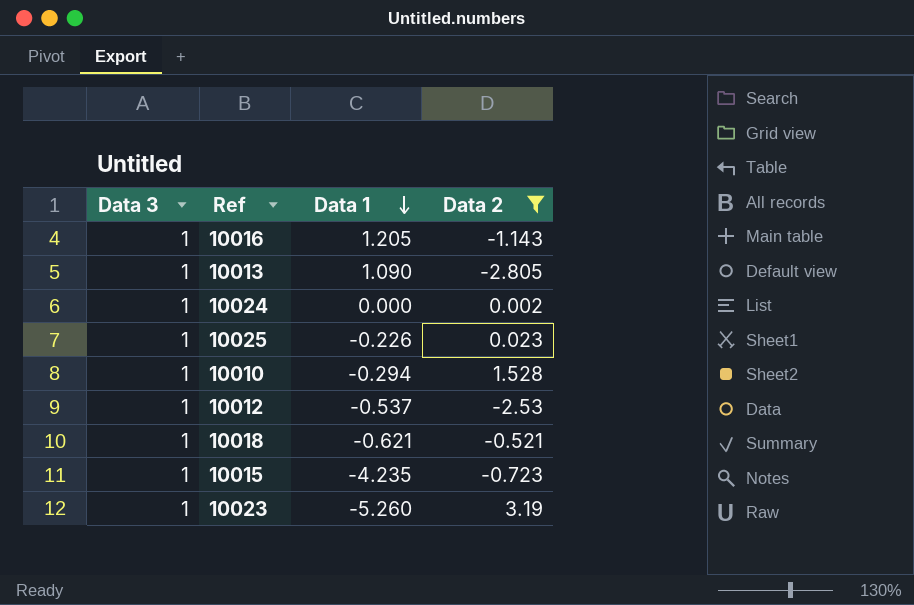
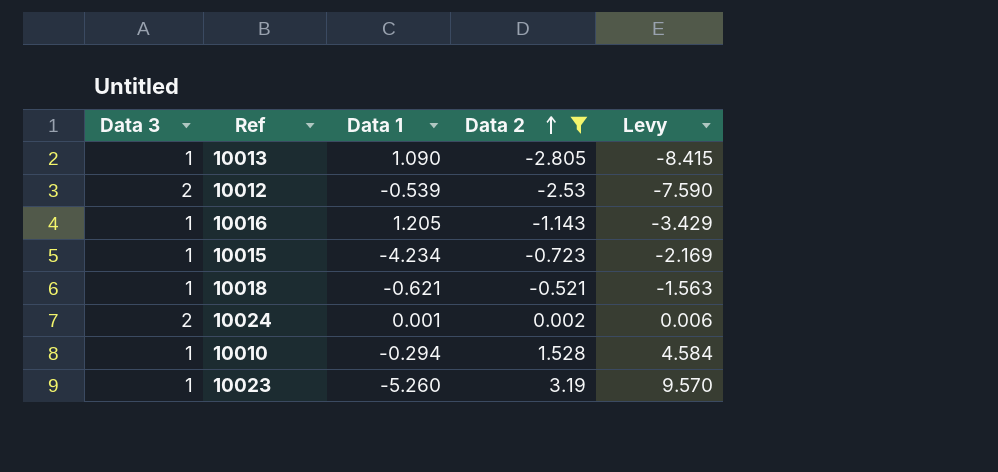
row order: Data 1 descending -> Data 2 ascending
column Levy | formula: none -> [Data 2] * 3
row 10025: 1 | -0.226 | 0.023 -> none
10012 | Data 3: 1 -> 2
10012 | Data 1: -0.537 -> -0.539
10015 | Data 1: -4.235 -> -4.234
10024 | Data 3: 1 -> 2
10024 | Data 1: 0.000 -> 0.001

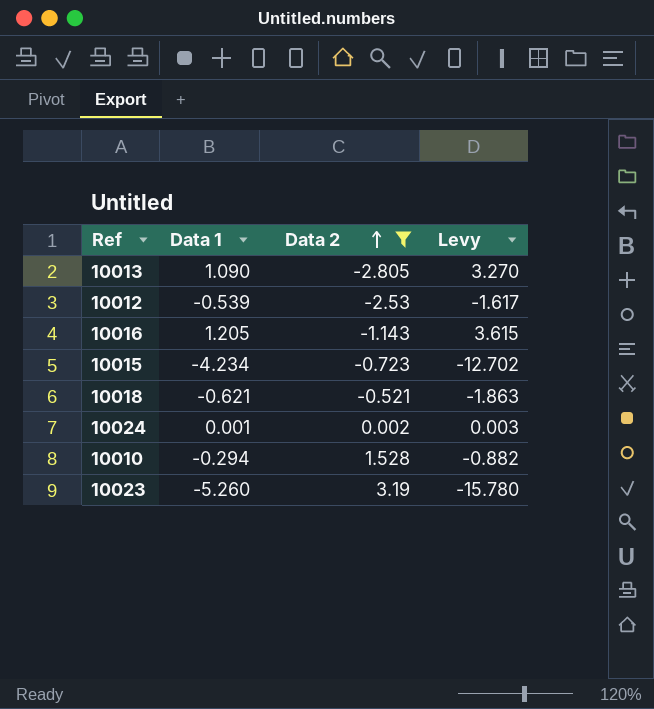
column Data 3 | position: 1 -> none
column Levy | formula: [Data 2] * 3 -> [Data 1] * 3

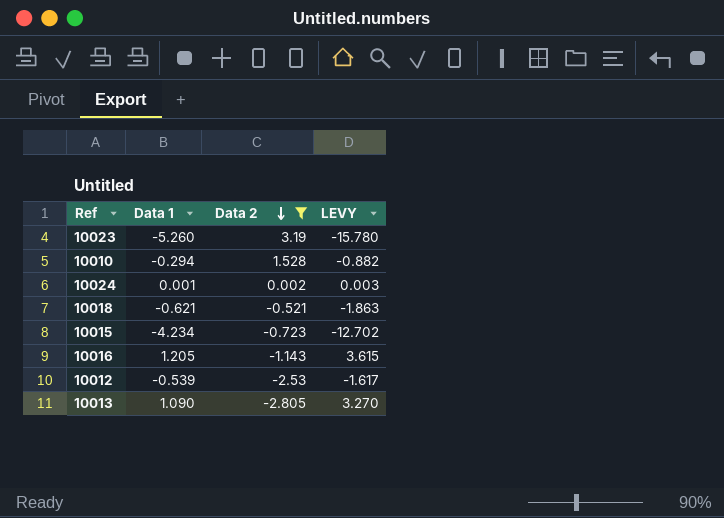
row order: Data 2 ascending -> Data 2 descending
column name: Levy -> LEVY

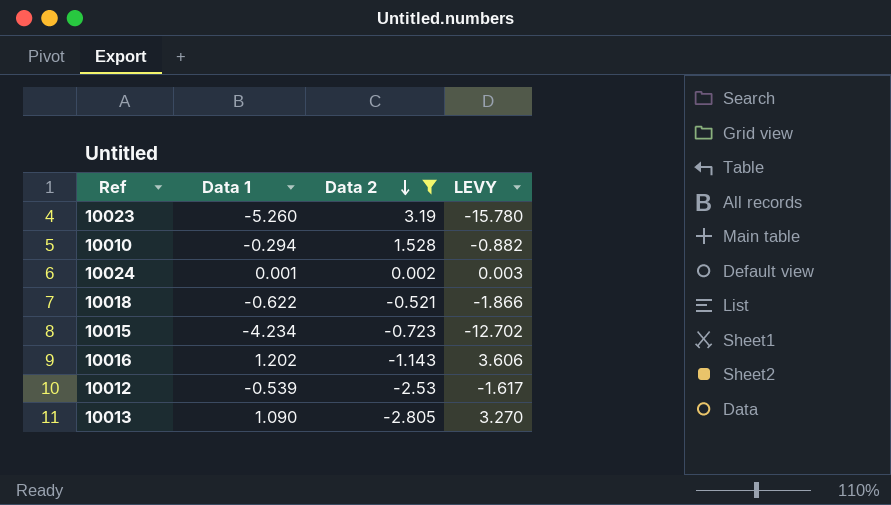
10018 | Data 1: -0.621 -> -0.622
10018 | LEVY: -1.863 -> -1.866
10016 | Data 1: 1.205 -> 1.202
10016 | LEVY: 3.615 -> 3.606

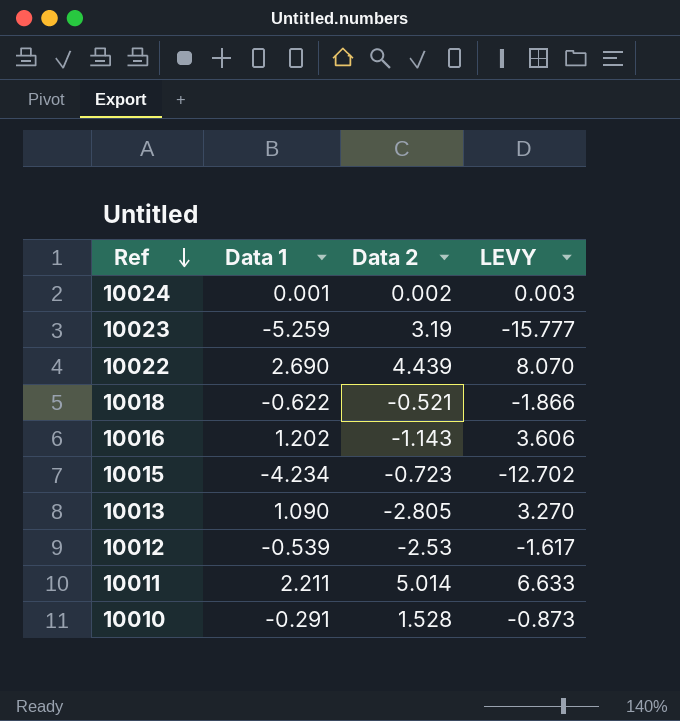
filter: Data 2 <= 3.19 -> none
row order: Data 2 descending -> Ref descending
10023 | Data 1: -5.260 -> -5.259
10023 | LEVY: -15.780 -> -15.777
10010 | Data 1: -0.294 -> -0.291
10010 | LEVY: -0.882 -> -0.873

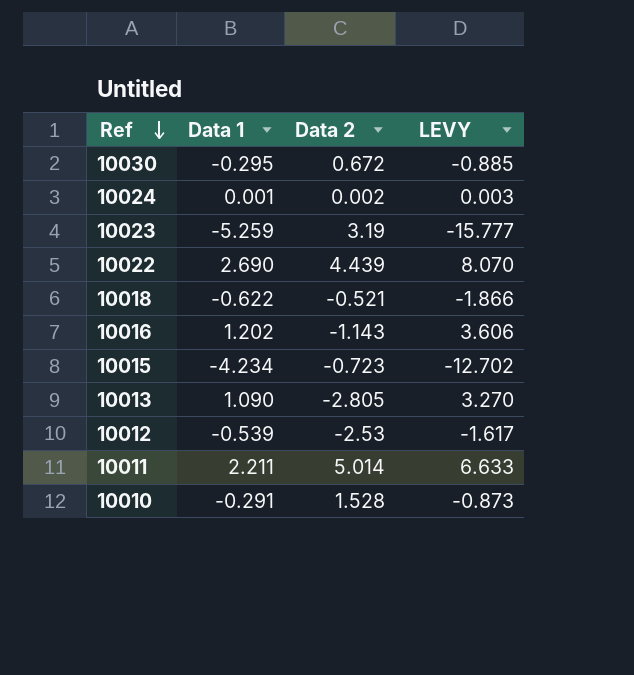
row 10030: none -> -0.295 | 0.672 | -0.885

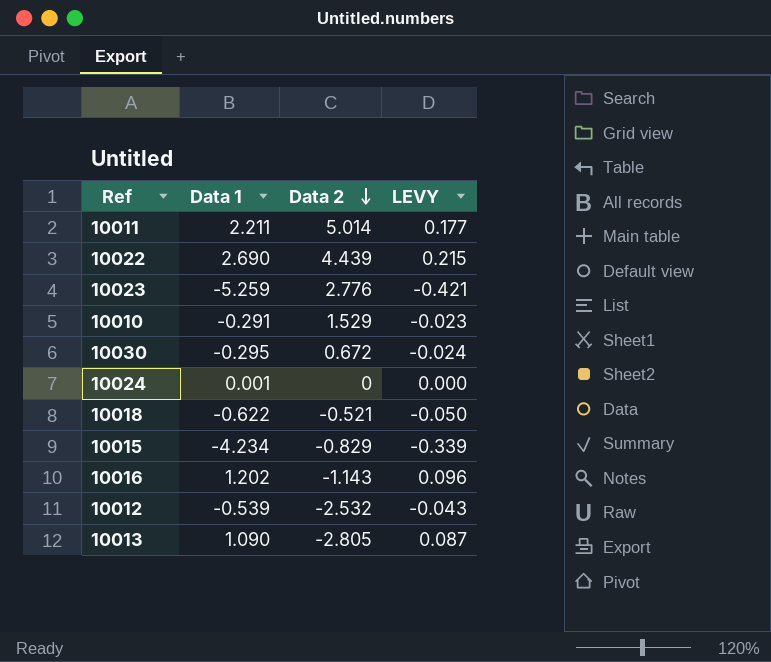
row order: Ref descending -> Data 2 descending
column LEVY | formula: [Data 1] * 3 -> [Data 1] * 0.08
10023 | Data 2: 3.19 -> 2.776
10010 | Data 2: 1.528 -> 1.529
10024 | Data 2: 0.002 -> 0
10015 | Data 2: -0.723 -> -0.829
10012 | Data 2: -2.53 -> -2.532

